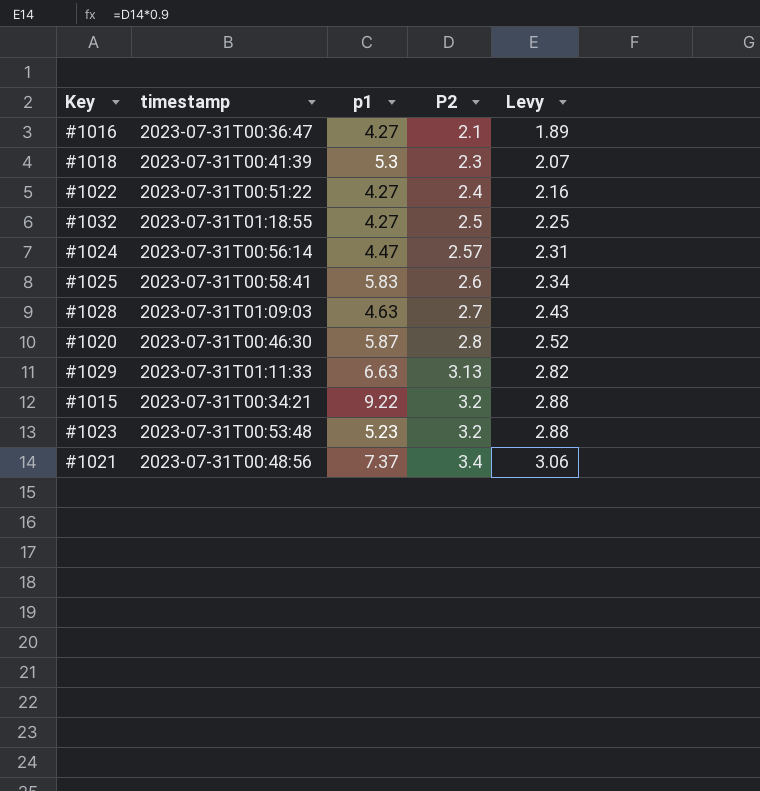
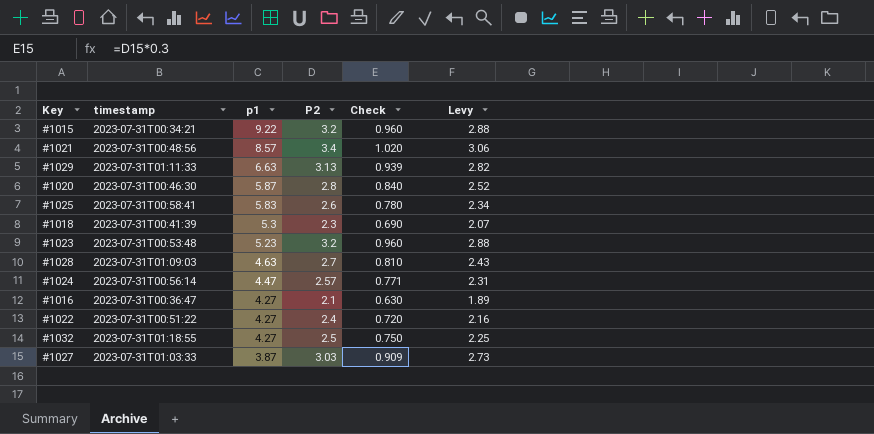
row order: P2 ascending -> p1 descending
column Check | formula: none -> [P2] * 0.3
#1021 | p1: 7.37 -> 8.57
row #1027: none -> 2023-07-31T01:03:33 | 3.87 | 3.03 | 0.909 | 2.73

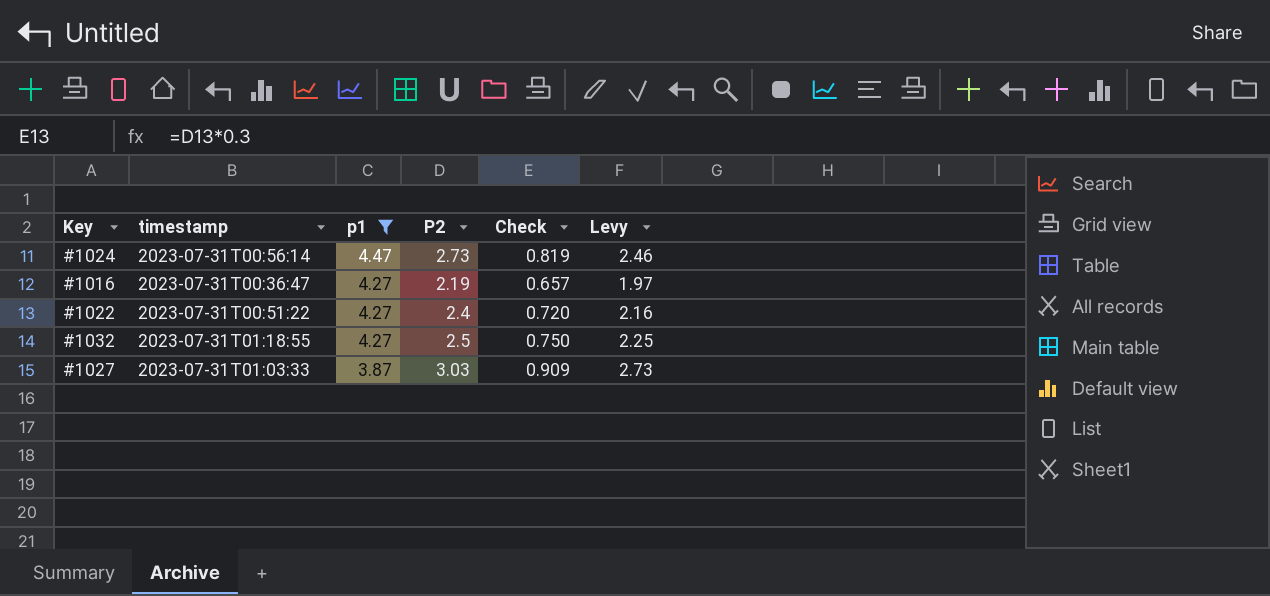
filter: none -> p1 <= 4.47
#1024 | P2: 2.57 -> 2.73
#1024 | Check: 0.771 -> 0.819
#1024 | Levy: 2.31 -> 2.46
#1016 | P2: 2.1 -> 2.19
#1016 | Check: 0.630 -> 0.657
#1016 | Levy: 1.89 -> 1.97

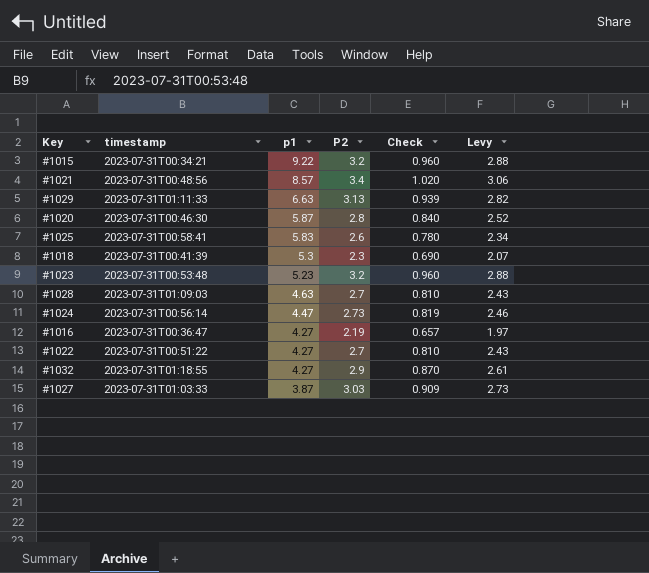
filter: p1 <= 4.47 -> none
#1022 | P2: 2.4 -> 2.7
#1022 | Check: 0.720 -> 0.810
#1022 | Levy: 2.16 -> 2.43
#1032 | P2: 2.5 -> 2.9
#1032 | Check: 0.750 -> 0.870
#1032 | Levy: 2.25 -> 2.61

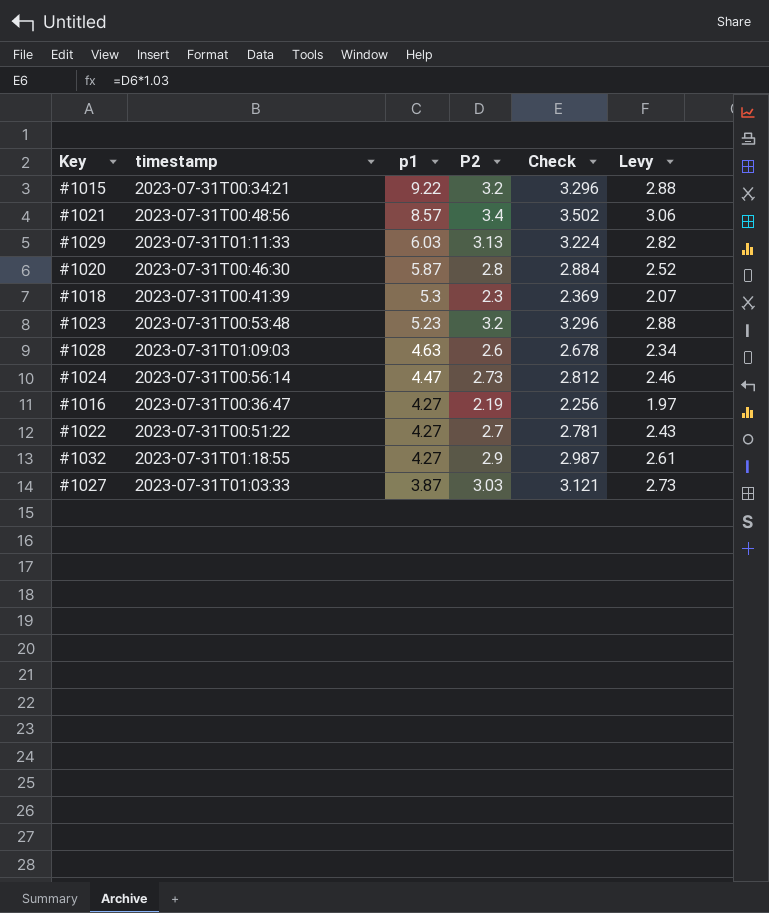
column Check | formula: [P2] * 0.3 -> [P2] * 1.03
row #1025: 2023-07-31T00:58:41 | 5.83 | 2.6 | 0.780 | 2.34 -> none
#1029 | p1: 6.63 -> 6.03
#1028 | P2: 2.7 -> 2.6
#1028 | Levy: 2.43 -> 2.34

